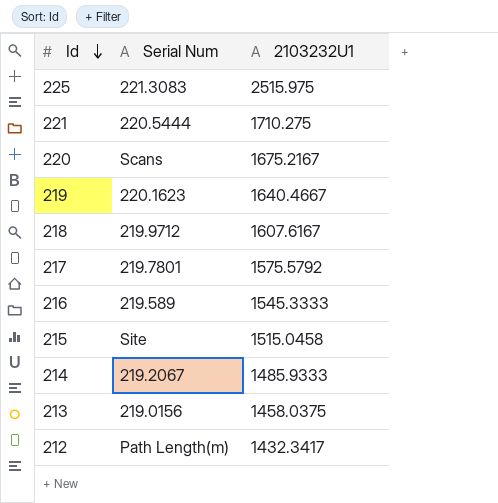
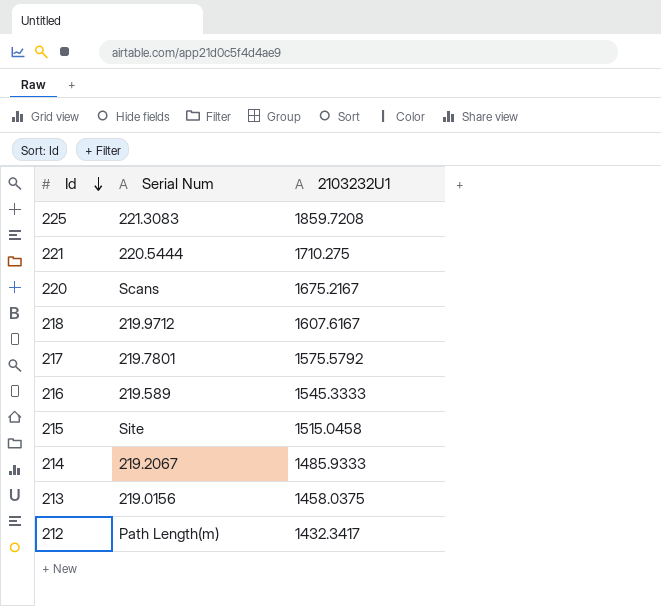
row 219: 220.1623 | 1640.4667 -> none
225 | 2103232U1: 2515.975 -> 1859.7208

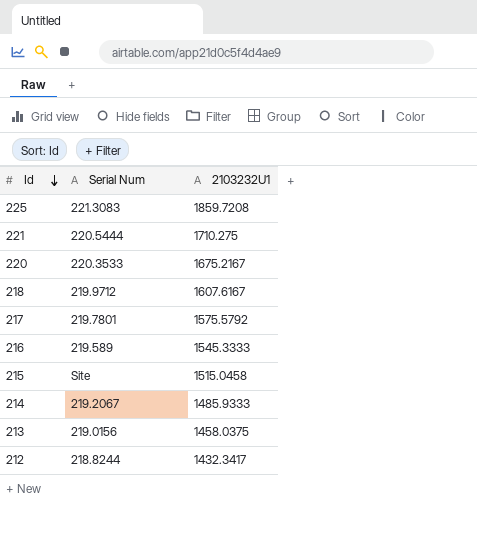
220 | Serial Num: Scans -> 220.3533
212 | Serial Num: Path Length(m) -> 218.8244

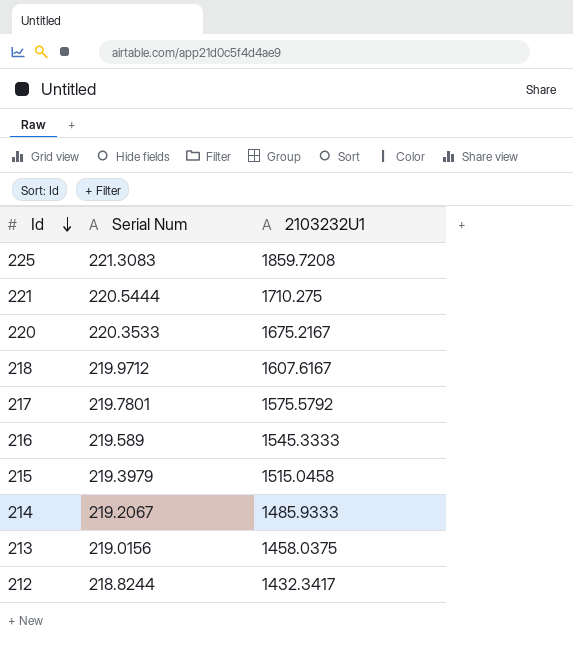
215 | Serial Num: Site -> 219.3979

